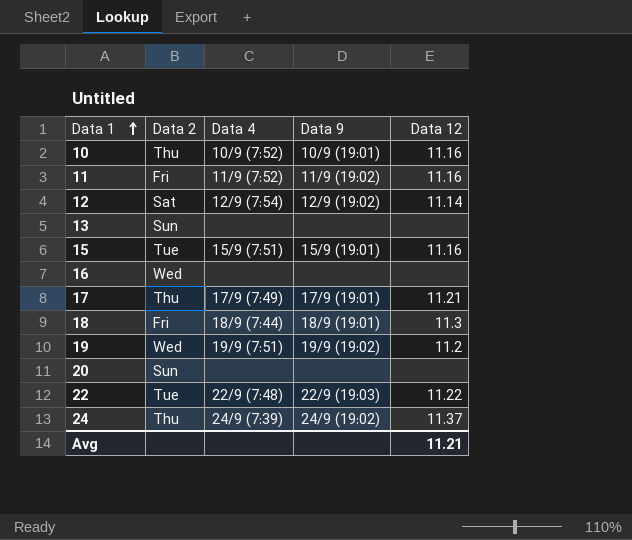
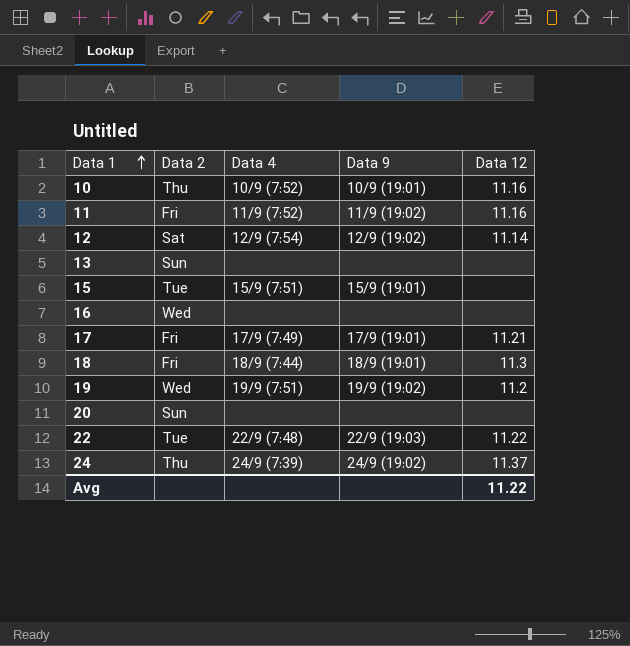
15 | Data 12: 11.16 -> none
17 | Data 2: Thu -> Fri
Avg | Data 12: 11.21 -> 11.22

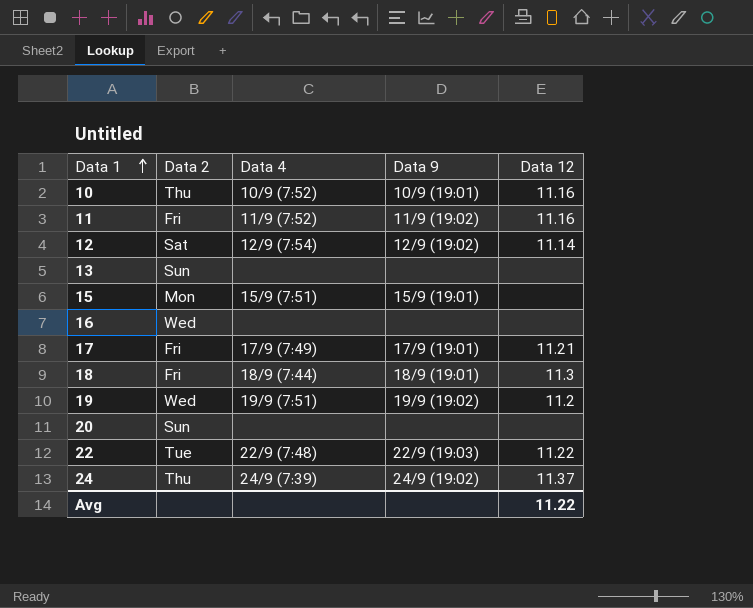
15 | Data 2: Tue -> Mon

